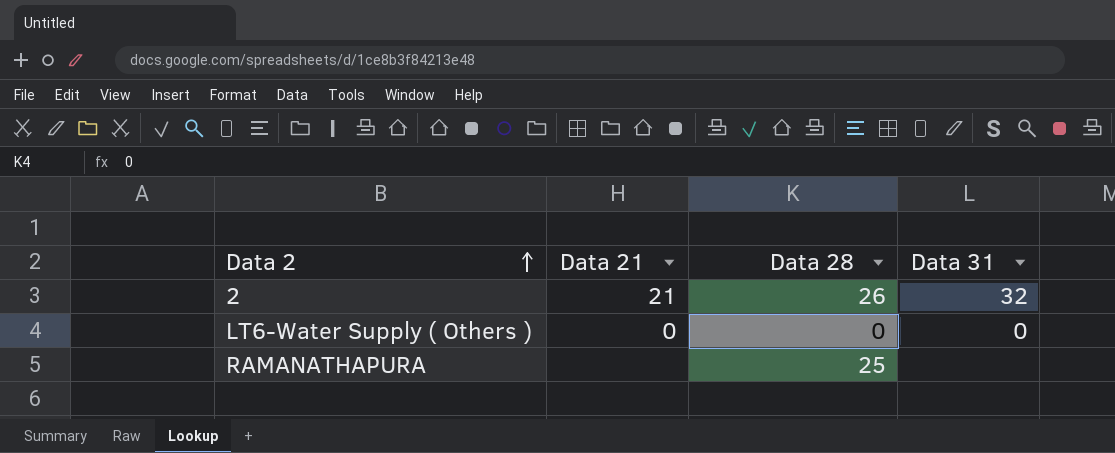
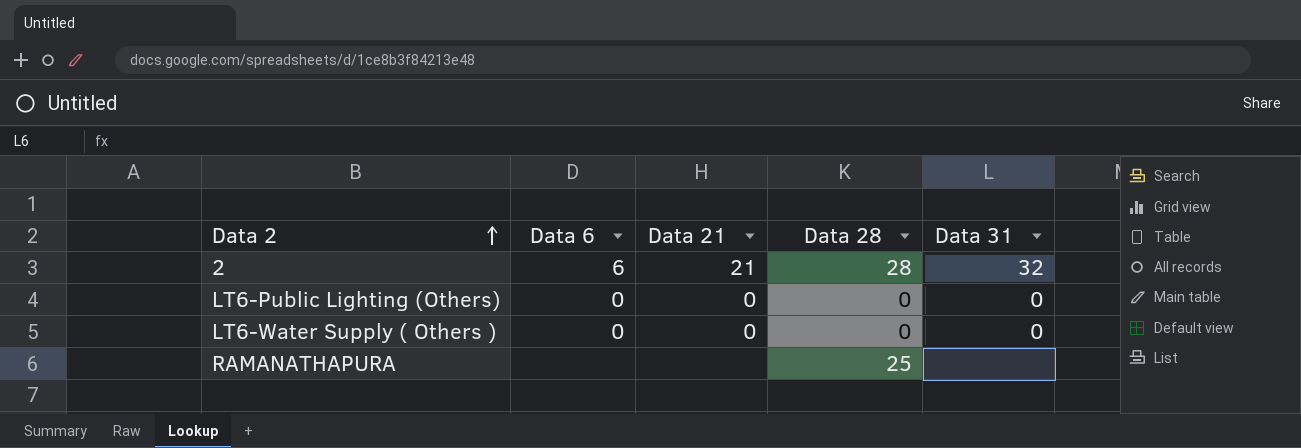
column Data 6 | position: none -> 2
2 | Data 28: 26 -> 28
row LT6-Public Lighting (Others): none -> 0 | 0 | 0 | 0

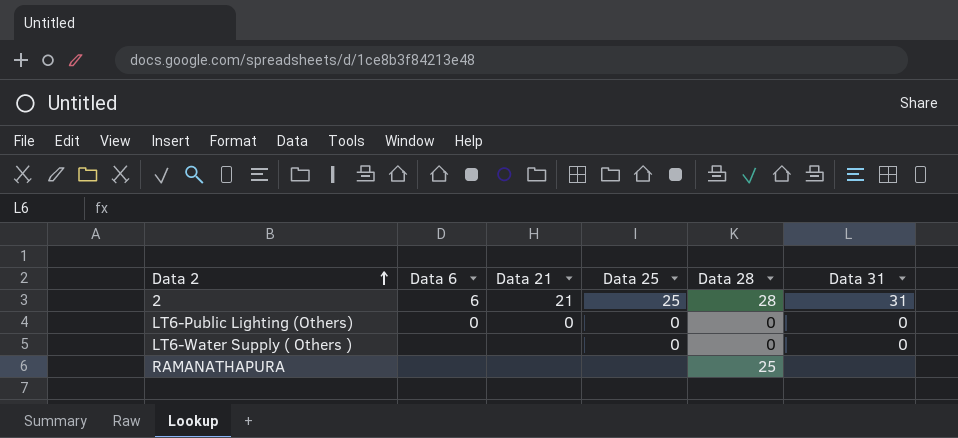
column Data 25 | position: none -> 4
2 | Data 31: 32 -> 31
LT6-Water Supply ( Others ) | Data 6: 0 -> none
LT6-Water Supply ( Others ) | Data 21: 0 -> none

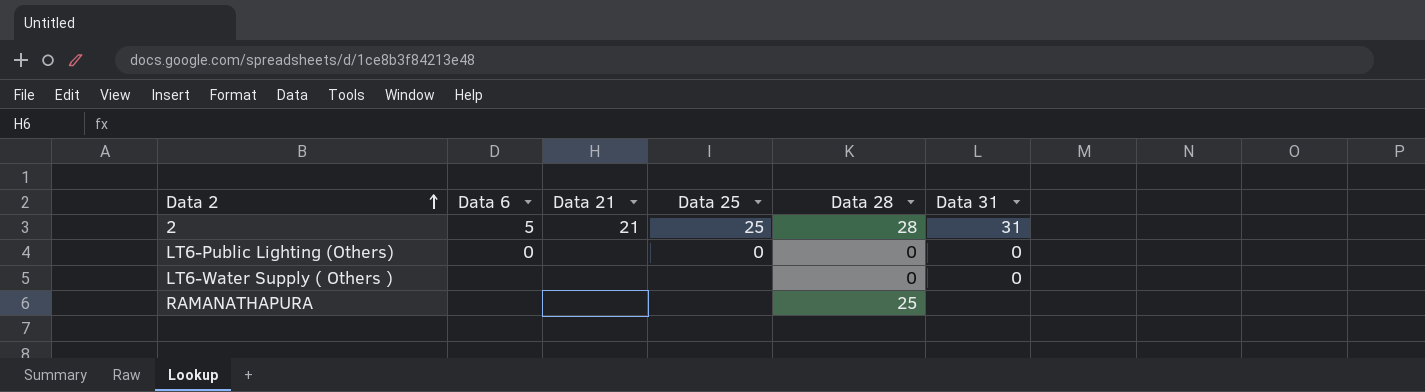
2 | Data 6: 6 -> 5
LT6-Public Lighting (Others) | Data 21: 0 -> none
LT6-Water Supply ( Others ) | Data 25: 0 -> none

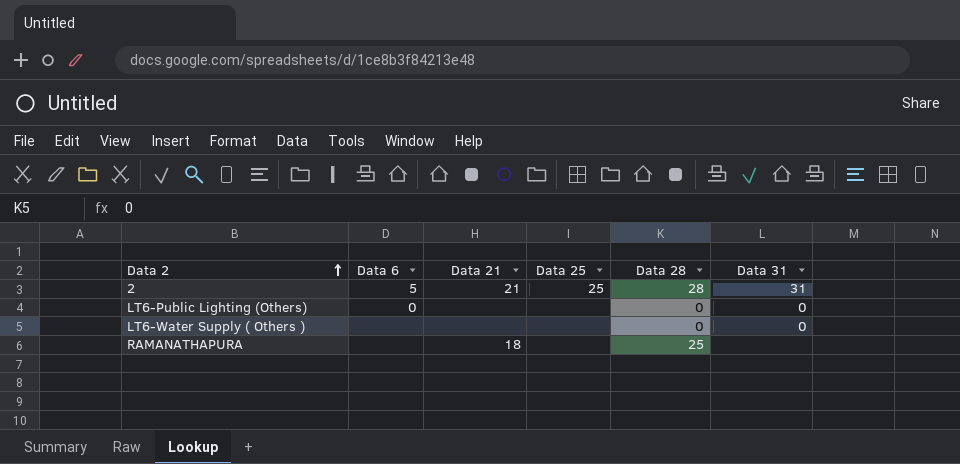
LT6-Public Lighting (Others) | Data 25: 0 -> none
RAMANATHAPURA | Data 21: none -> 18

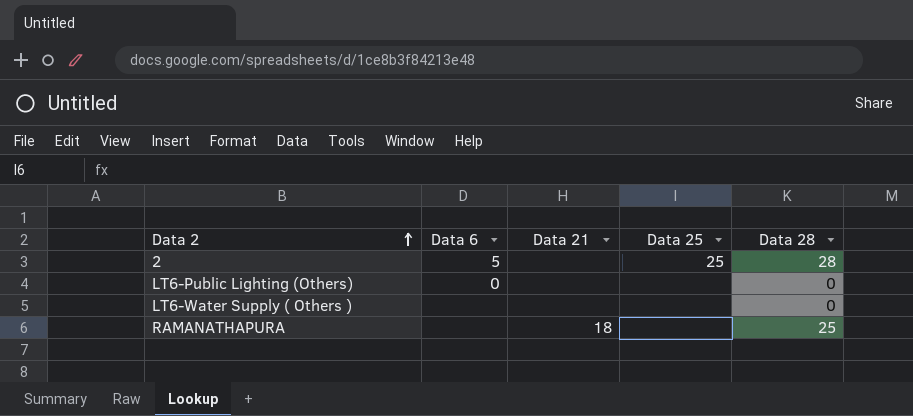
column Data 31 | position: 6 -> none
2 | Data 21: 21 -> none

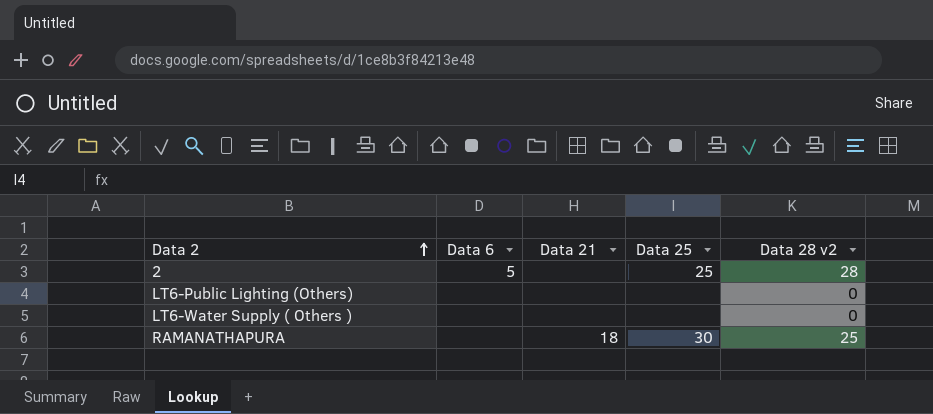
column name: Data 28 -> Data 28 v2
LT6-Public Lighting (Others) | Data 6: 0 -> none
RAMANATHAPURA | Data 25: none -> 30

